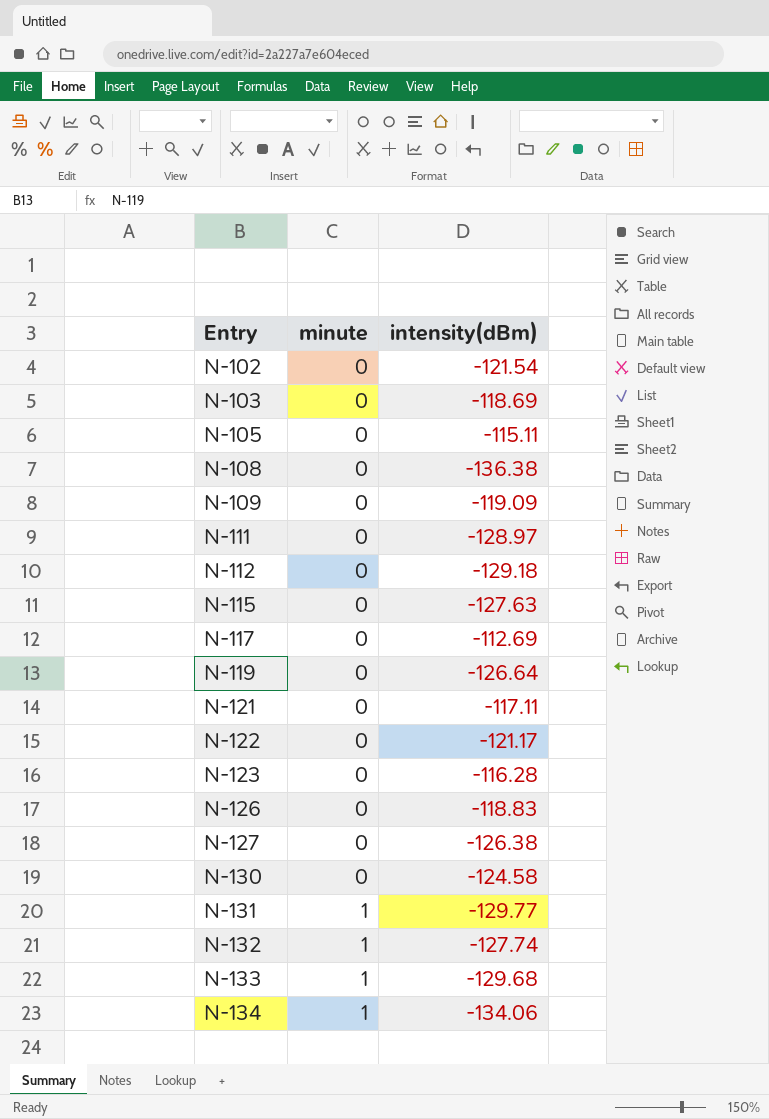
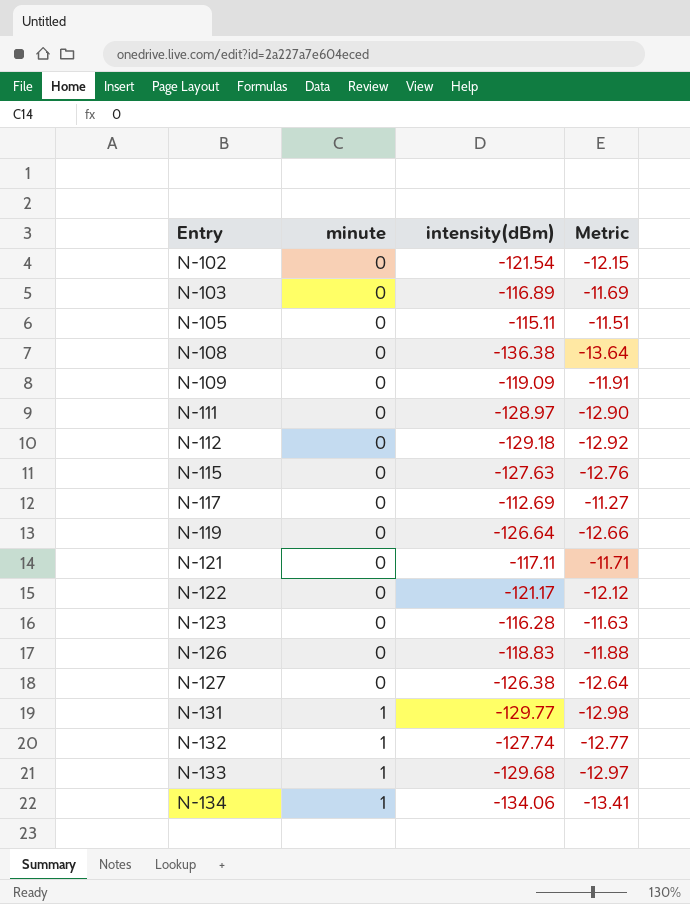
column Metric | formula: none -> [intensity(dBm)] * 0.1
row N-130: 0 | -124.58 -> none
N-103 | intensity(dBm): -118.69 -> -116.89

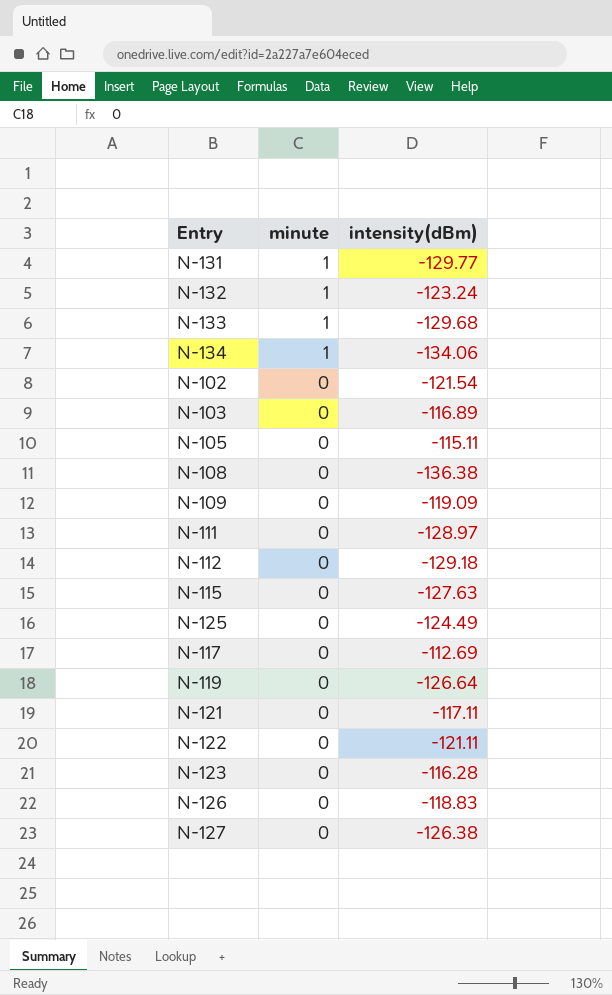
row order: Entry ascending -> minute descending
column Metric | formula: [intensity(dBm)] * 0.1 -> none
N-132 | intensity(dBm): -127.74 -> -123.24
row N-125: none -> 0 | -124.49
N-122 | intensity(dBm): -121.17 -> -121.11

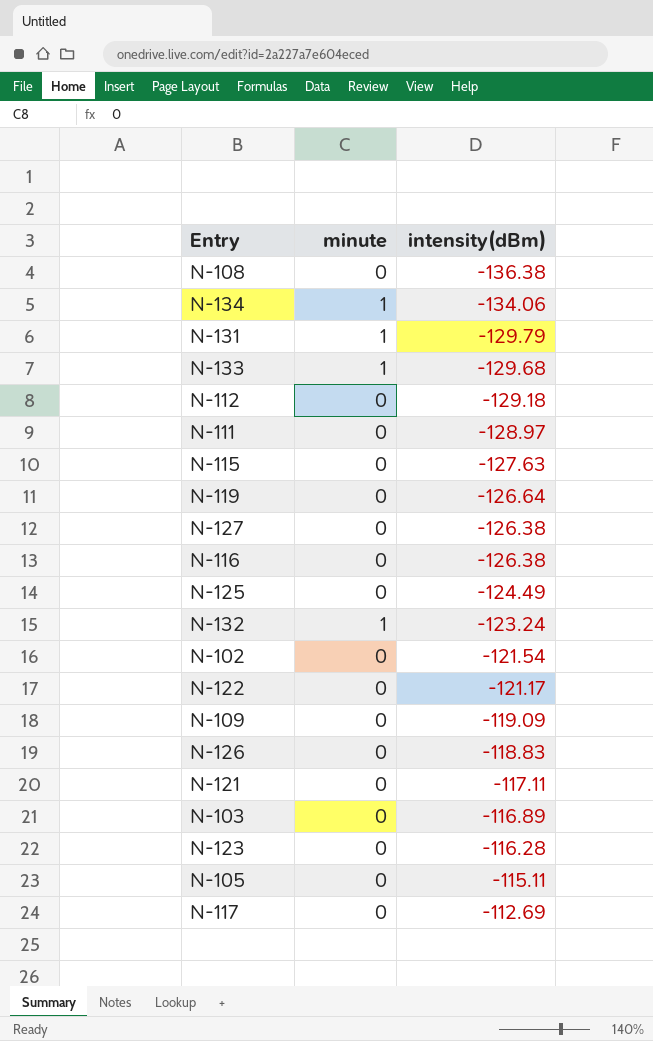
row order: minute descending -> intensity(dBm) ascending
N-131 | intensity(dBm): -129.77 -> -129.79
row N-116: none -> 0 | -126.38
N-122 | intensity(dBm): -121.11 -> -121.17

